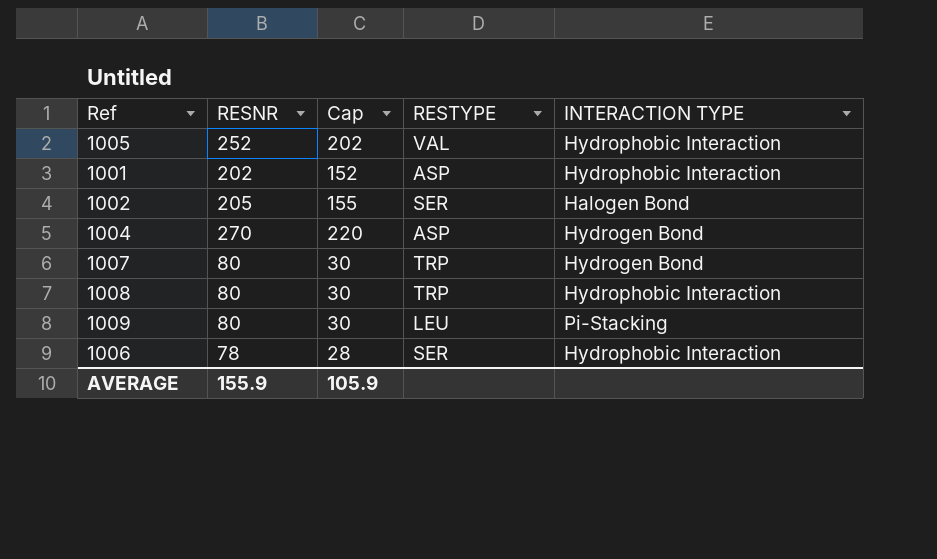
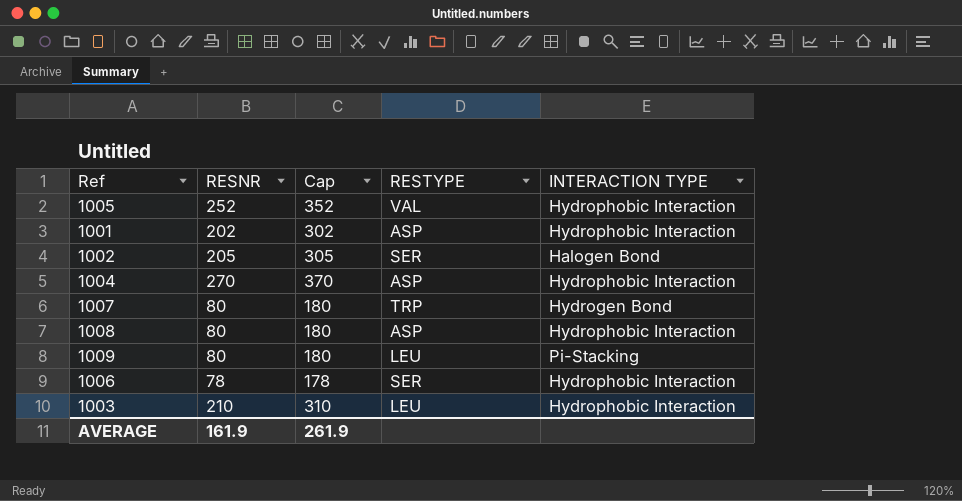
column Cap | formula: [RESNR] - 50 -> [RESNR] + 100
1004 | INTERACTION TYPE: Hydrogen Bond -> Hydrophobic Interaction
1008 | RESTYPE: TRP -> ASP
row 1003: none -> 210 | 310 | LEU | Hydrophobic Interaction
AVERAGE | RESNR: 155.9 -> 161.9
AVERAGE | Cap: 105.9 -> 261.9

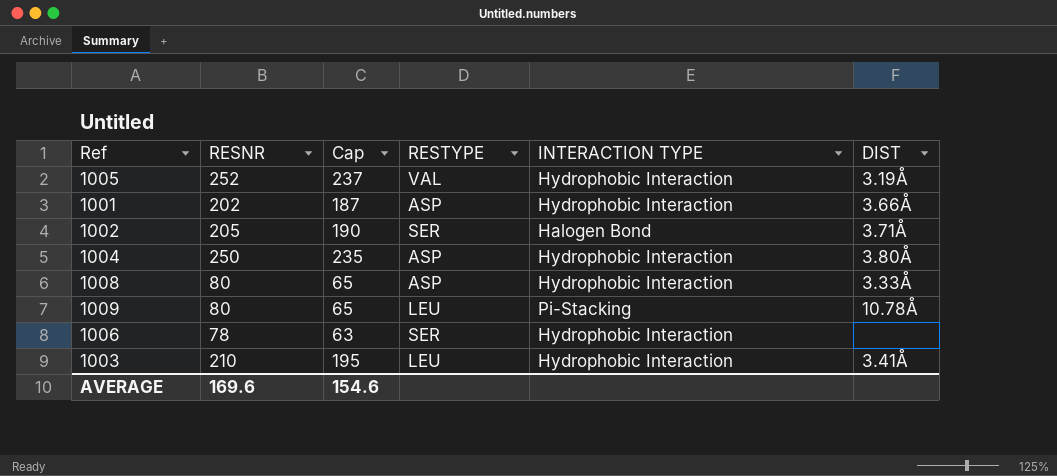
column Cap | formula: [RESNR] + 100 -> [RESNR] - 15
column DIST | position: none -> 6
row 1007: 80 | 180 | TRP | Hydrogen Bond -> none
1004 | RESNR: 270 -> 250
AVERAGE | RESNR: 161.9 -> 169.6
AVERAGE | Cap: 261.9 -> 154.6

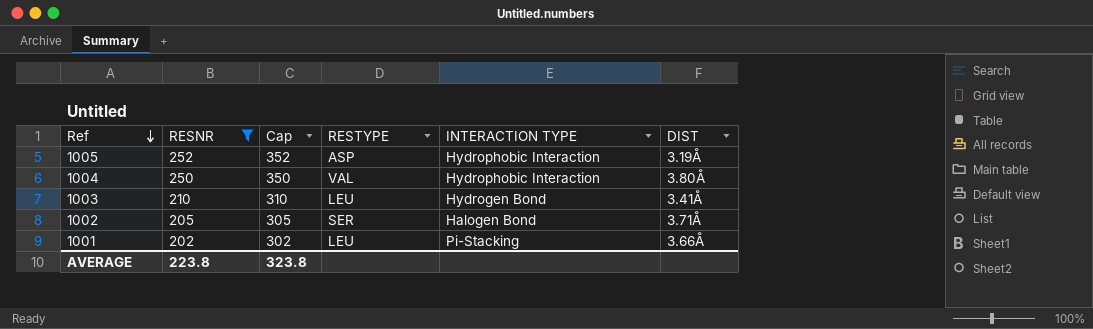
filter: none -> RESNR >= 202
row order: none -> Ref descending
column Cap | formula: [RESNR] - 15 -> [RESNR] + 100
1005 | RESTYPE: VAL -> ASP
1004 | RESTYPE: ASP -> VAL
1003 | INTERACTION TYPE: Hydrophobic Interaction -> Hydrogen Bond
1001 | RESTYPE: ASP -> LEU
1001 | INTERACTION TYPE: Hydrophobic Interaction -> Pi-Stacking
AVERAGE | RESNR: 169.6 -> 223.8
AVERAGE | Cap: 154.6 -> 323.8

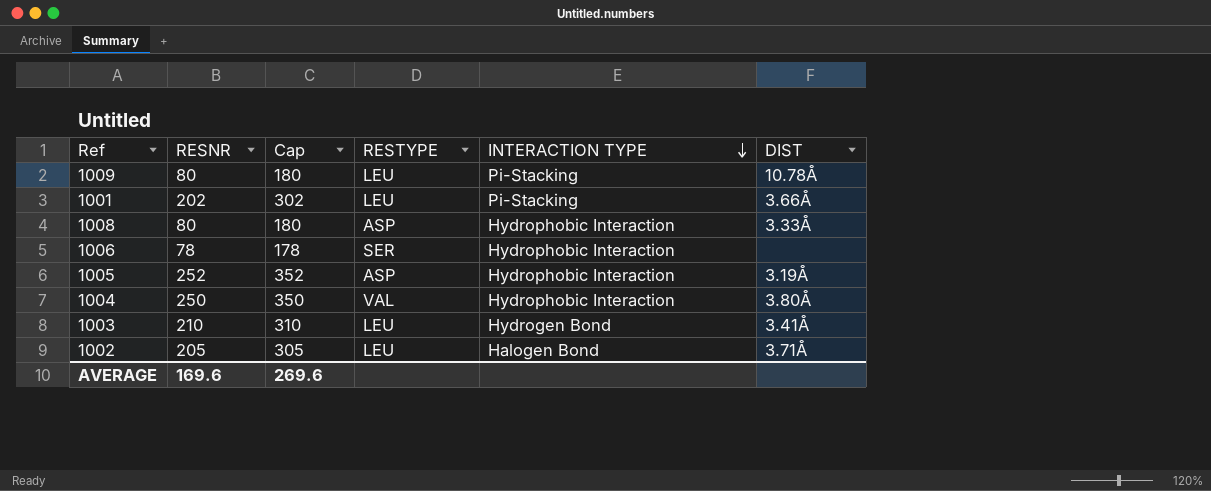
filter: RESNR >= 202 -> none
row order: Ref descending -> INTERACTION TYPE descending
1002 | RESTYPE: SER -> LEU
AVERAGE | RESNR: 223.8 -> 169.6
AVERAGE | Cap: 323.8 -> 269.6

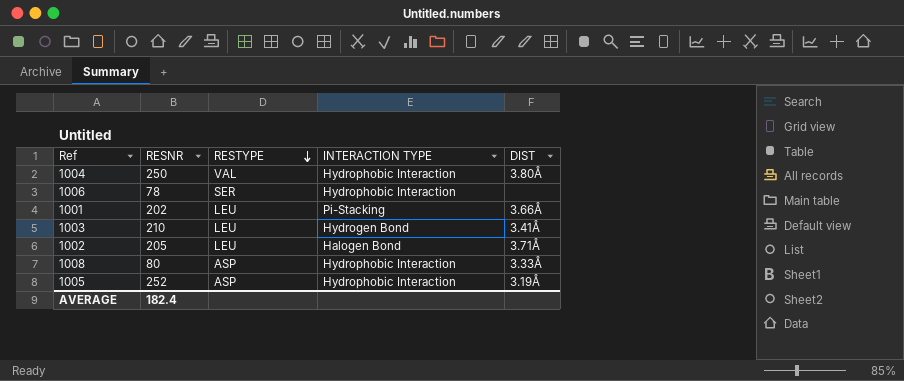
row order: INTERACTION TYPE descending -> RESTYPE descending
column Cap | formula: [RESNR] + 100 -> none
row 1009: 80 | 180 | LEU | Pi-Stacking | 10.78Å -> none
AVERAGE | RESNR: 169.6 -> 182.4

